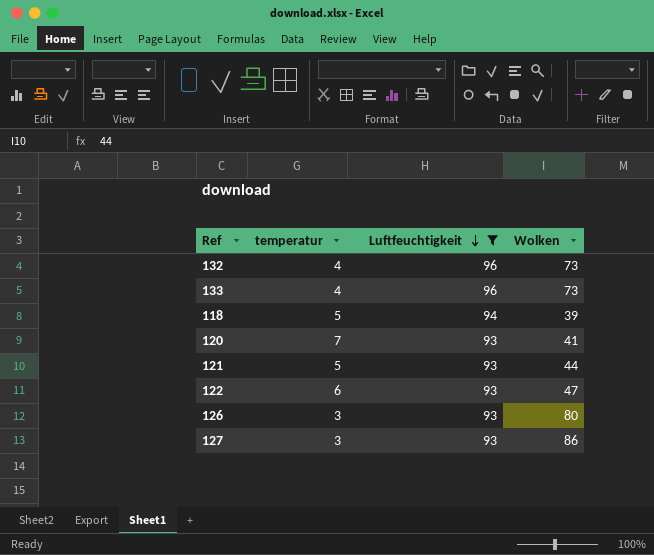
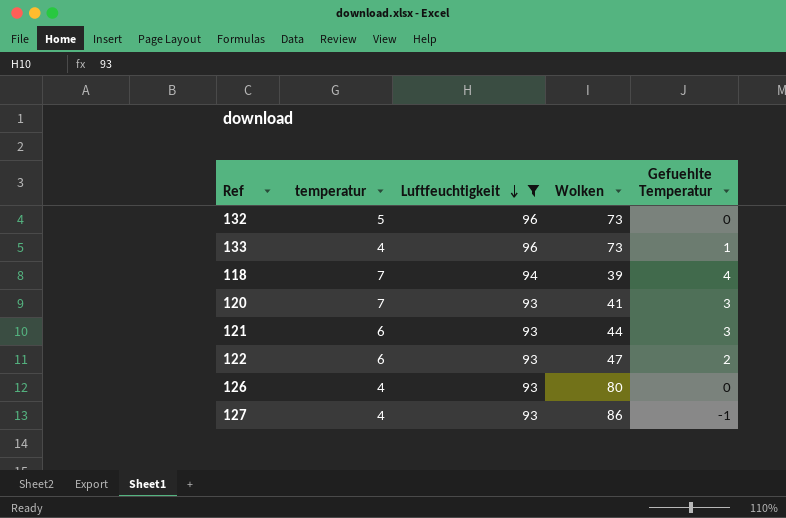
column Gefuehlte Temperatur | position: none -> 5
132 | temperatur: 4 -> 5
118 | temperatur: 5 -> 7
121 | temperatur: 5 -> 6
126 | temperatur: 3 -> 4
127 | temperatur: 3 -> 4

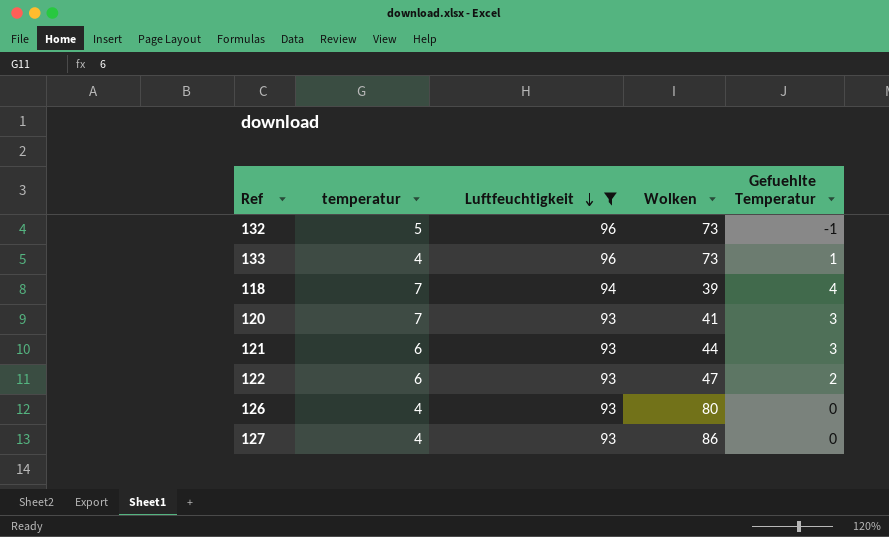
132 | Gefuehlte Temperatur: 0 -> -1
127 | Gefuehlte Temperatur: -1 -> 0

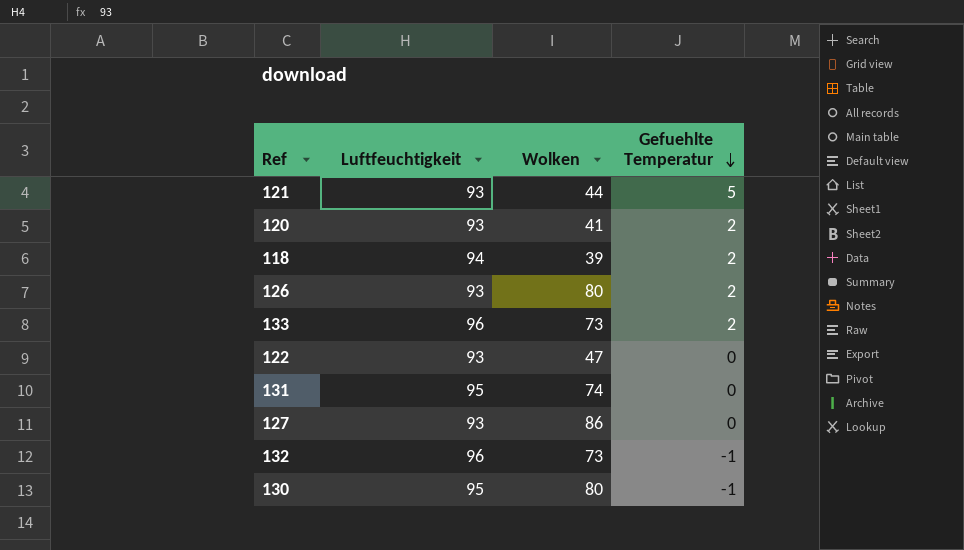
filter: Luftfeuchtigkeit != 95 -> none
row order: Luftfeuchtigkeit descending -> Gefuehlte Temperatur descending
column temperatur | position: 2 -> none
121 | Gefuehlte Temperatur: 3 -> 5
120 | Gefuehlte Temperatur: 3 -> 2
118 | Gefuehlte Temperatur: 4 -> 2
126 | Gefuehlte Temperatur: 0 -> 2
133 | Gefuehlte Temperatur: 1 -> 2
122 | Gefuehlte Temperatur: 2 -> 0

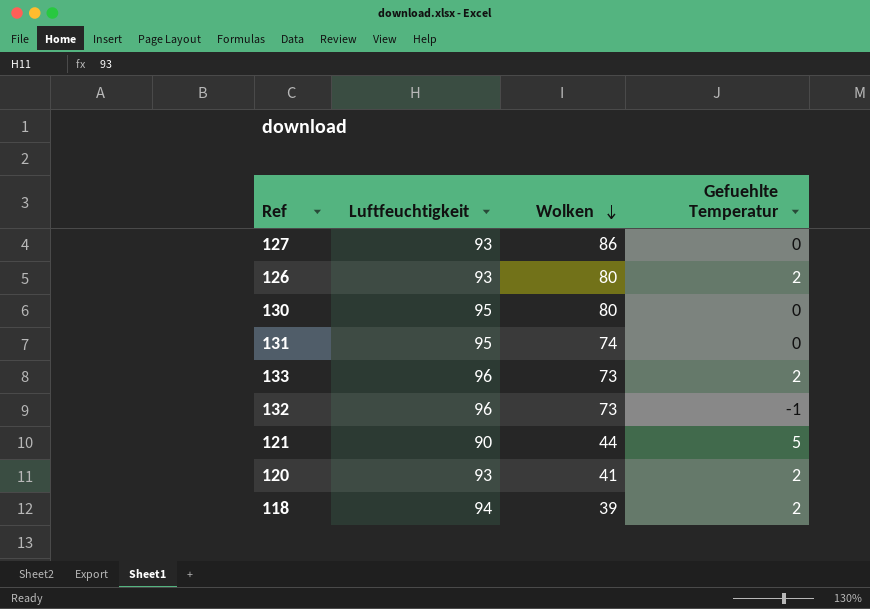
row order: Gefuehlte Temperatur descending -> Wolken descending
row 122: 93 | 47 | 0 -> none
130 | Gefuehlte Temperatur: -1 -> 0
121 | Luftfeuchtigkeit: 93 -> 90

